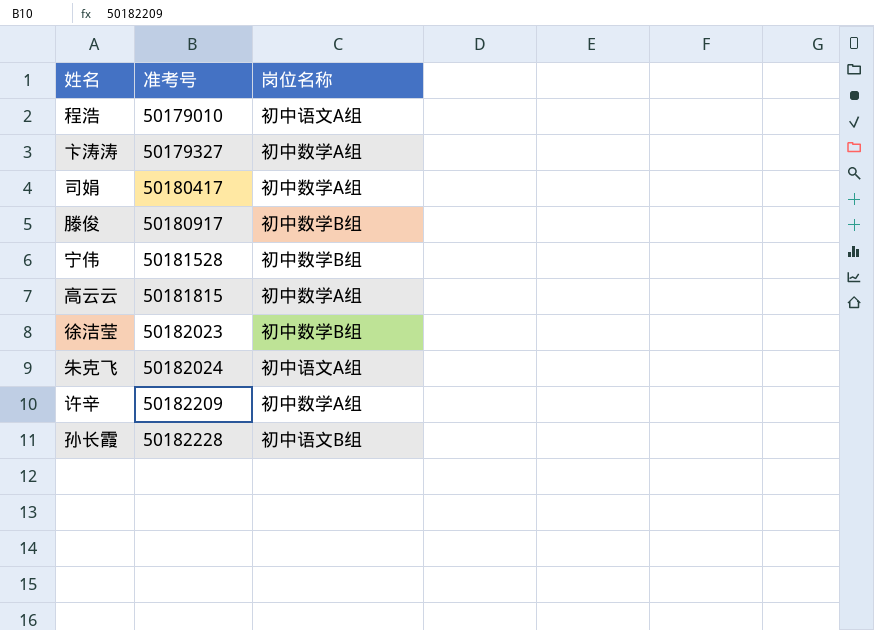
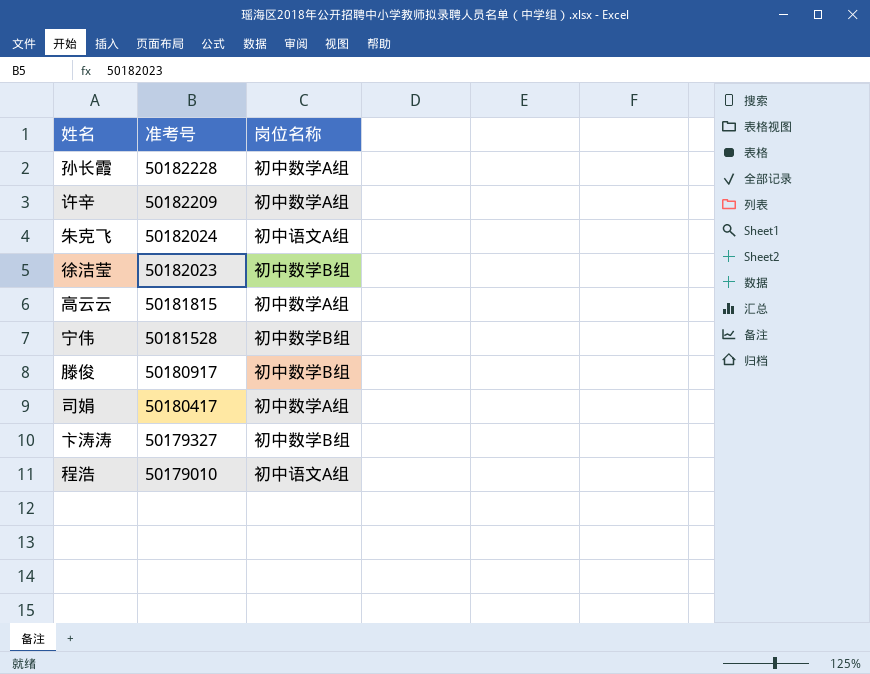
row order: 准考号 ascending -> 准考号 descending
孙长霞 | 岗位名称: 初中语文B组 -> 初中数学A组
卞涛涛 | 岗位名称: 初中数学A组 -> 初中数学B组

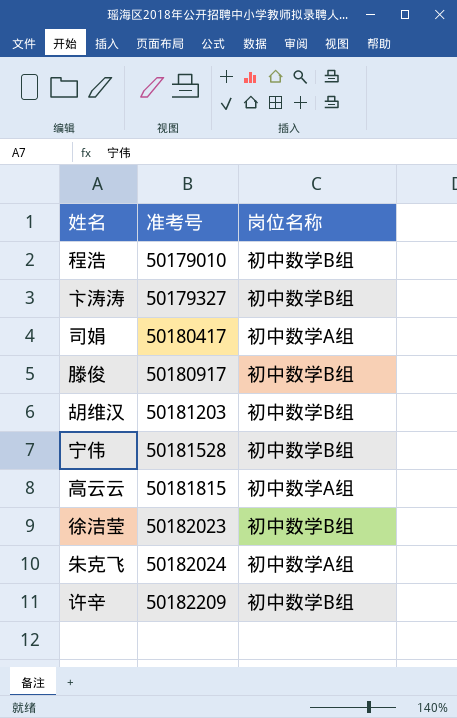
row order: 准考号 descending -> 准考号 ascending
row 孙长霞: 50182228 | 初中数学A组 -> none
程浩 | 岗位名称: 初中语文A组 -> 初中数学B组
row 胡维汉: none -> 50181203 | 初中数学B组
朱克飞 | 岗位名称: 初中语文A组 -> 初中数学A组
许辛 | 岗位名称: 初中数学A组 -> 初中数学B组

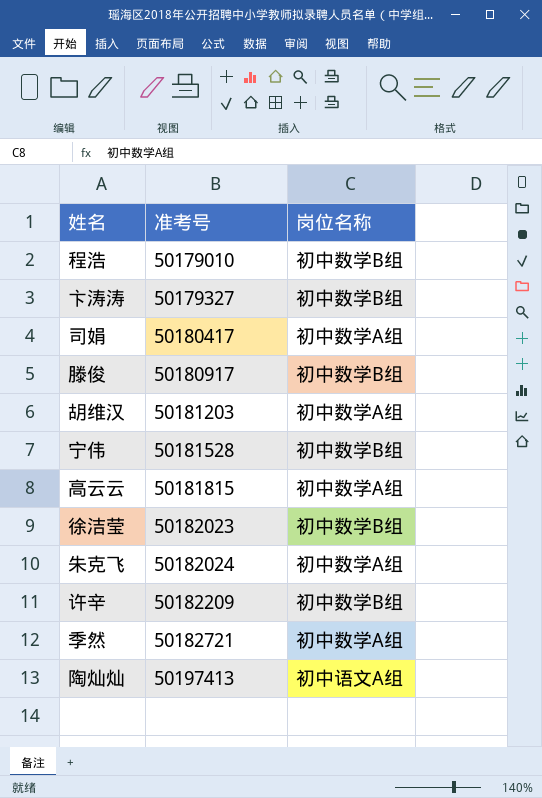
胡维汉 | 岗位名称: 初中数学B组 -> 初中数学A组
row 季然: none -> 50182721 | 初中数学A组
row 陶灿灿: none -> 50197413 | 初中语文A组

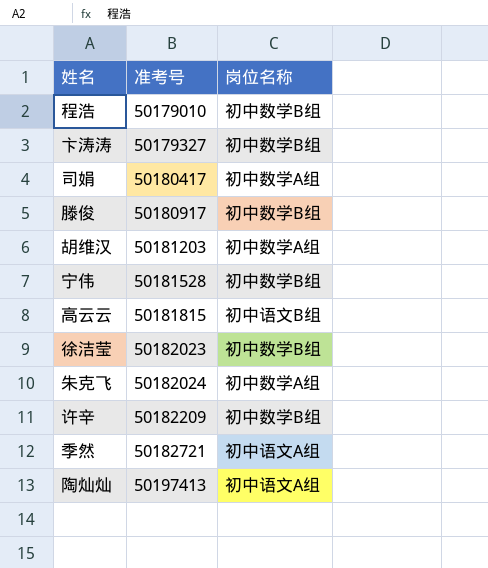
高云云 | 岗位名称: 初中数学A组 -> 初中语文B组
季然 | 岗位名称: 初中数学A组 -> 初中语文A组

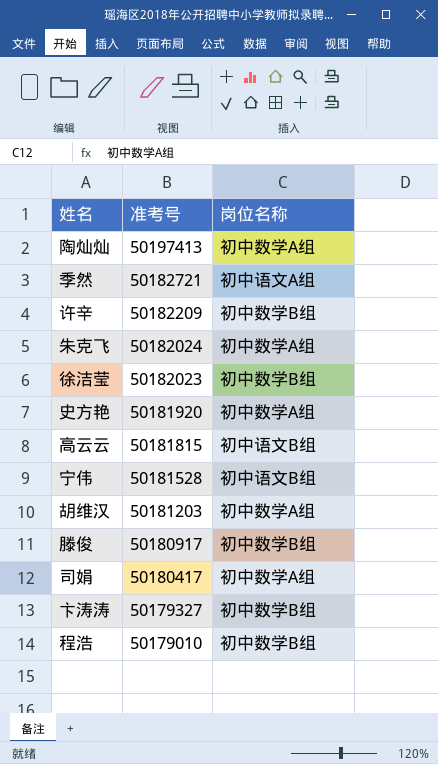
row order: 准考号 ascending -> 准考号 descending
陶灿灿 | 岗位名称: 初中语文A组 -> 初中数学A组
row 史方艳: none -> 50181920 | 初中数学A组
宁伟 | 岗位名称: 初中数学B组 -> 初中语文B组

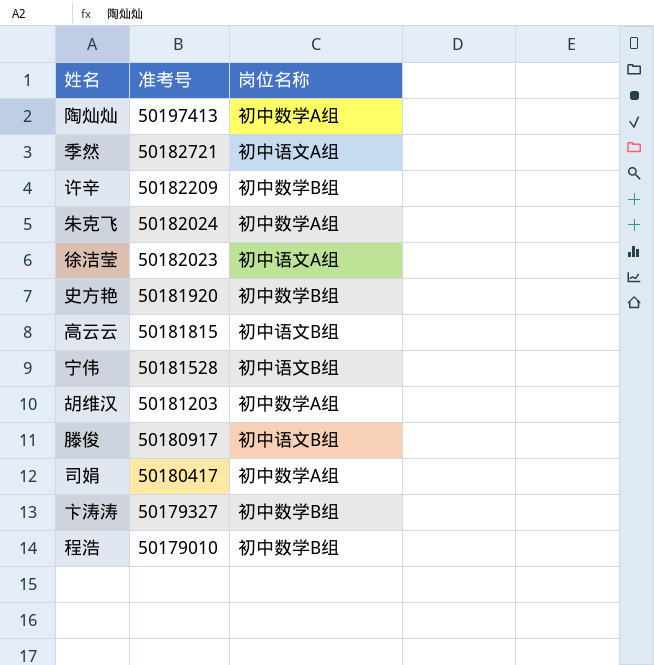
徐洁莹 | 岗位名称: 初中数学B组 -> 初中语文A组
史方艳 | 岗位名称: 初中数学A组 -> 初中数学B组
滕俊 | 岗位名称: 初中数学B组 -> 初中语文B组

